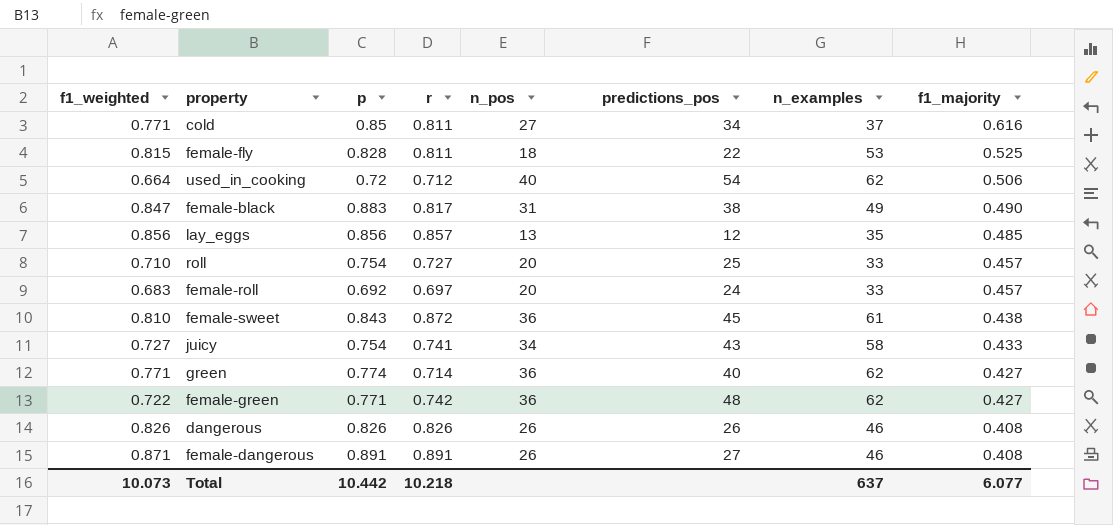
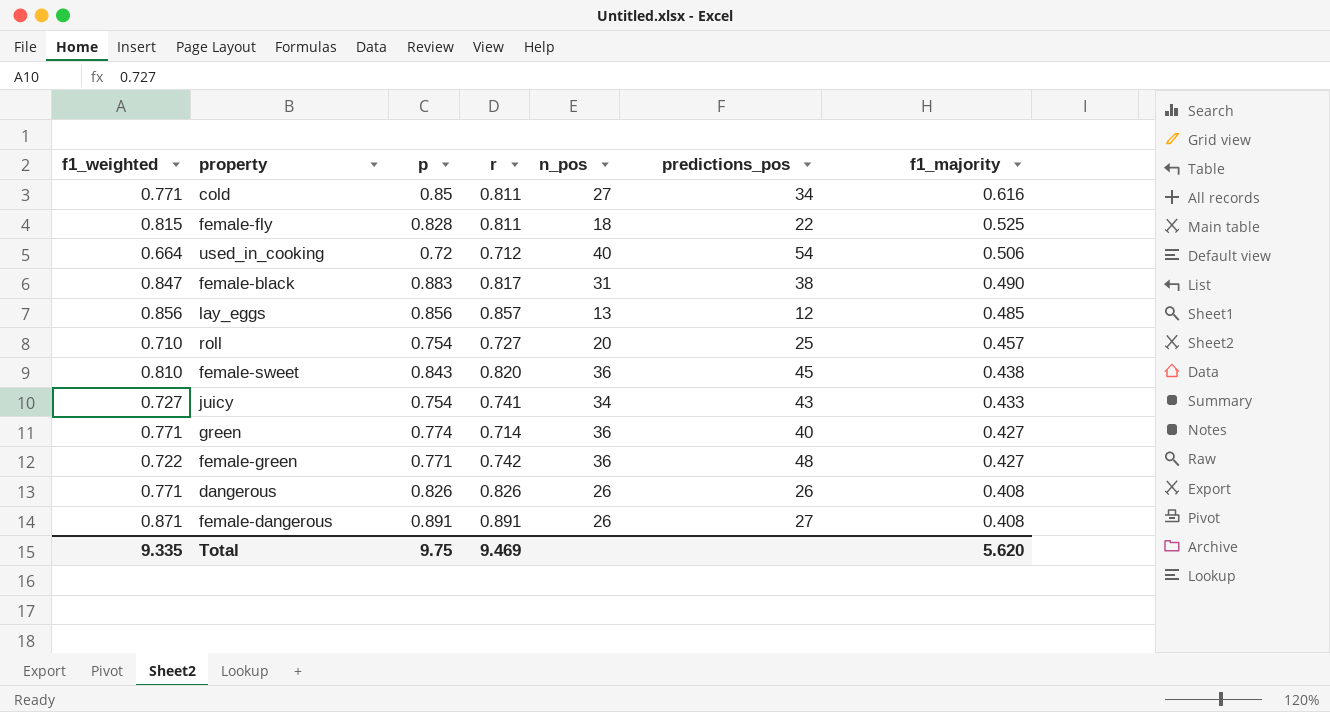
column n_examples | position: 7 -> none
row female-roll: 0.683 | 0.692 | 0.697 | 20 | 24 | 33 | 0.457 -> none
female-sweet | r: 0.872 -> 0.820
dangerous | f1_weighted: 0.826 -> 0.771
Total | f1_weighted: 10.073 -> 9.335
Total | p: 10.442 -> 9.75
Total | r: 10.218 -> 9.469
Total | f1_majority: 6.077 -> 5.620

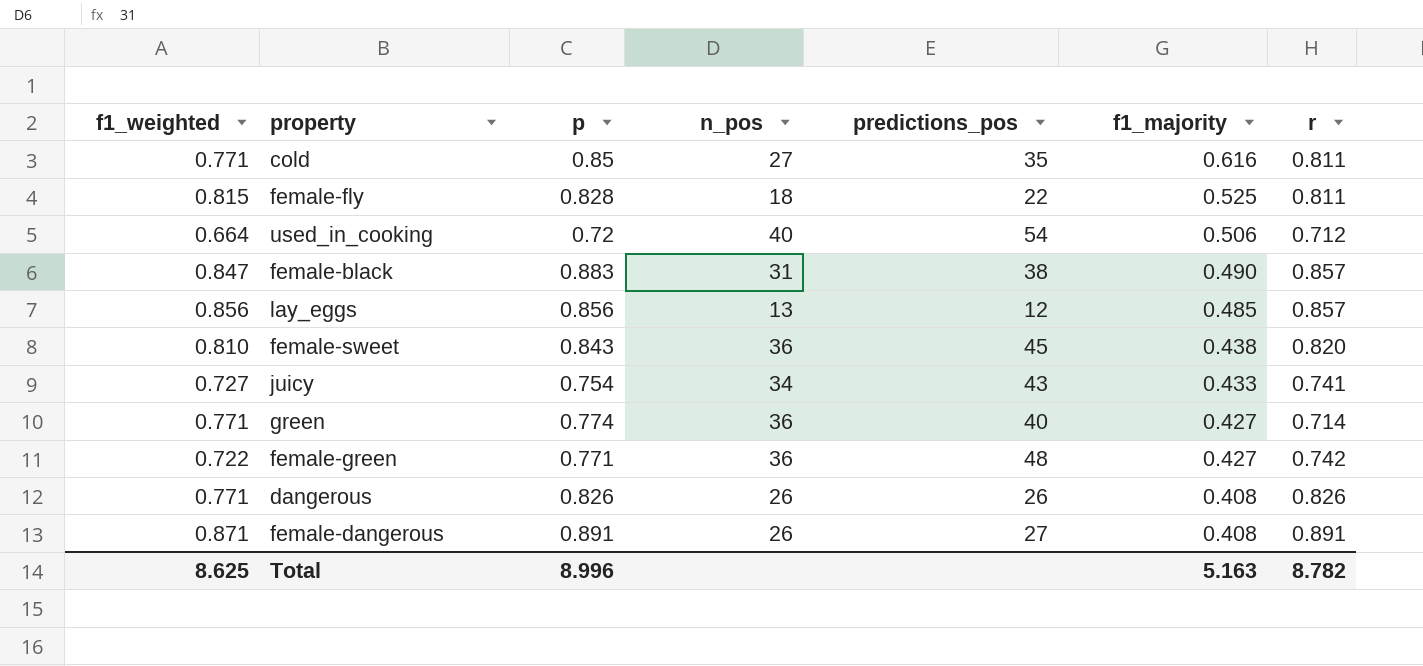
column r | position: 4 -> 7
row roll: 0.710 | 0.754 | 0.727 | 20 | 25 | 0.457 -> none
cold | predictions_pos: 34 -> 35
female-black | r: 0.817 -> 0.857
Total | f1_weighted: 9.335 -> 8.625
Total | p: 9.75 -> 8.996
Total | f1_majority: 5.620 -> 5.163
Total | r: 9.469 -> 8.782

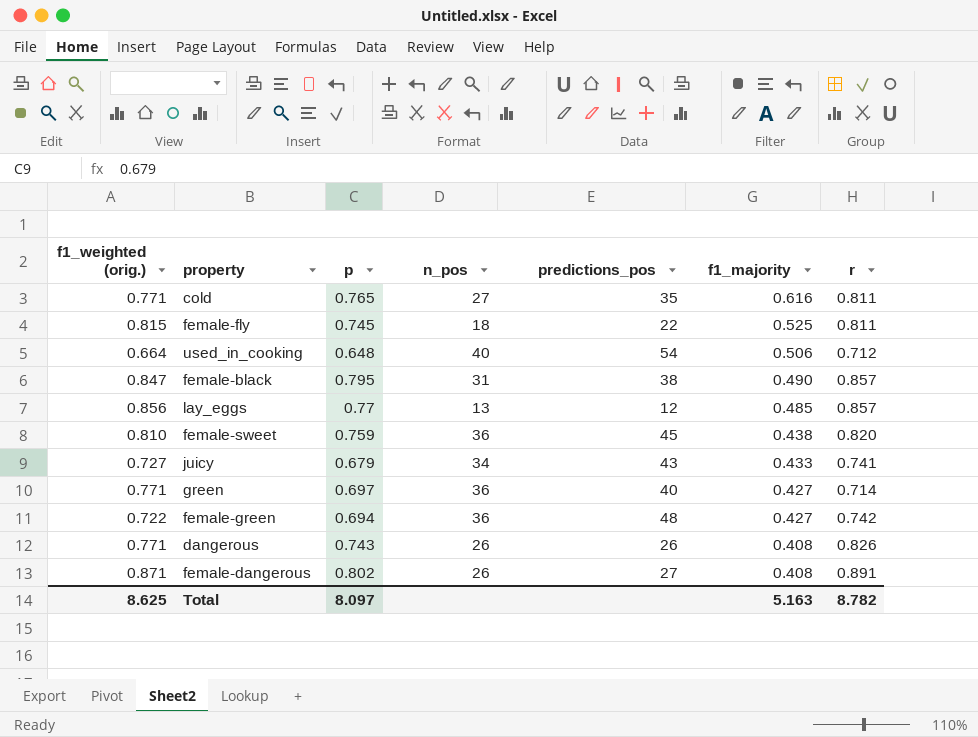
column name: f1_weighted -> f1_weighted (orig.)
cold | p: 0.85 -> 0.765
female-fly | p: 0.828 -> 0.745
used_in_cooking | p: 0.72 -> 0.648
female-black | p: 0.883 -> 0.795
lay_eggs | p: 0.856 -> 0.77
female-sweet | p: 0.843 -> 0.759
juicy | p: 0.754 -> 0.679
green | p: 0.774 -> 0.697
female-green | p: 0.771 -> 0.694
dangerous | p: 0.826 -> 0.743
female-dangerous | p: 0.891 -> 0.802
Total | p: 8.996 -> 8.097

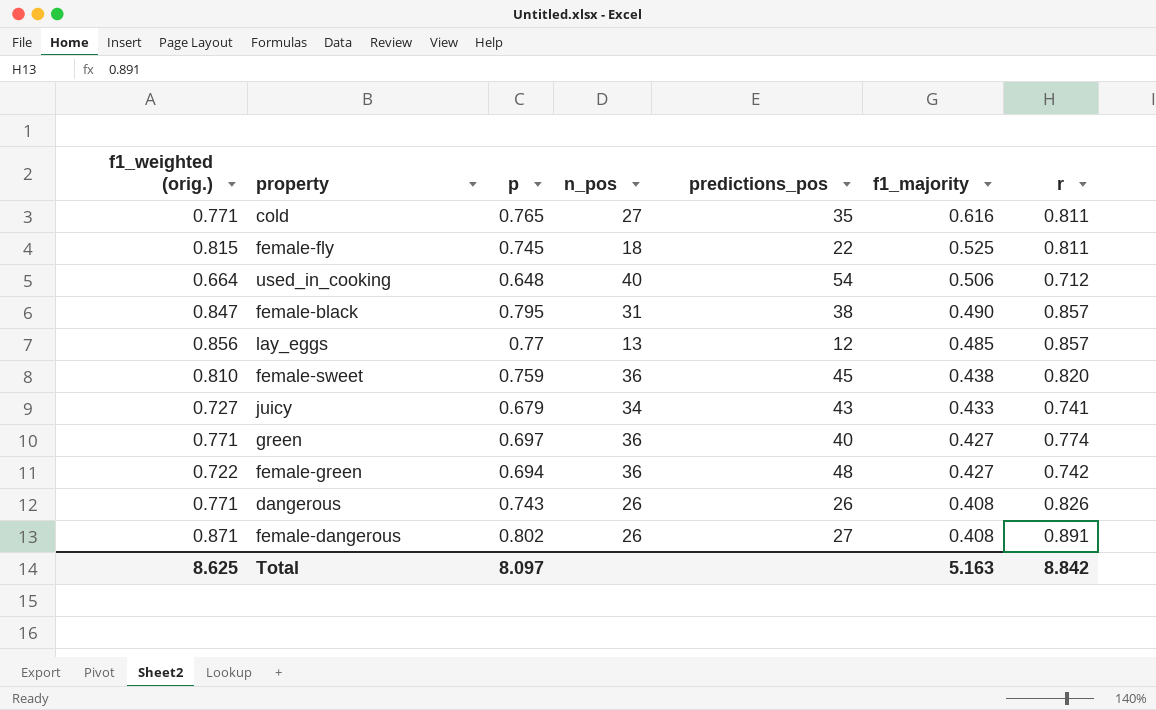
green | r: 0.714 -> 0.774
Total | r: 8.782 -> 8.842

